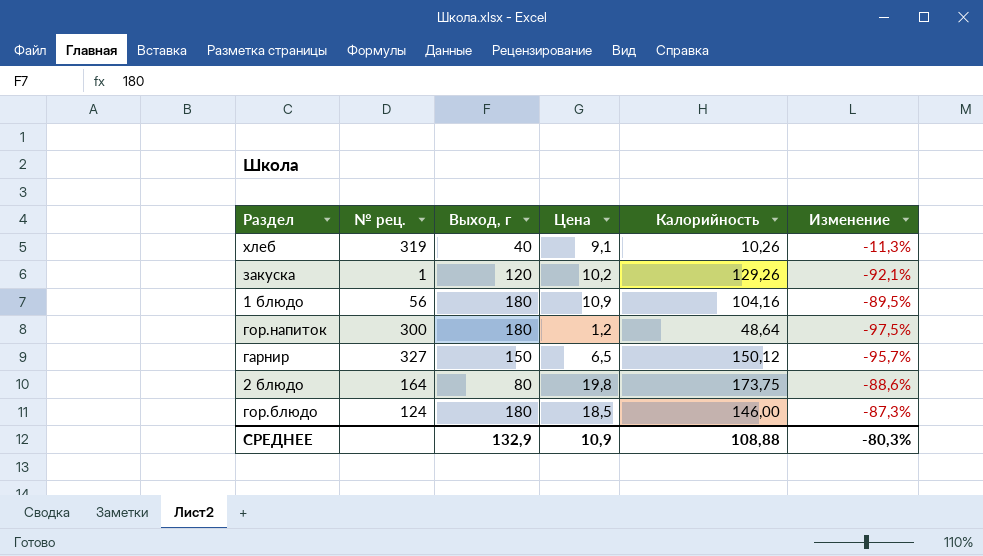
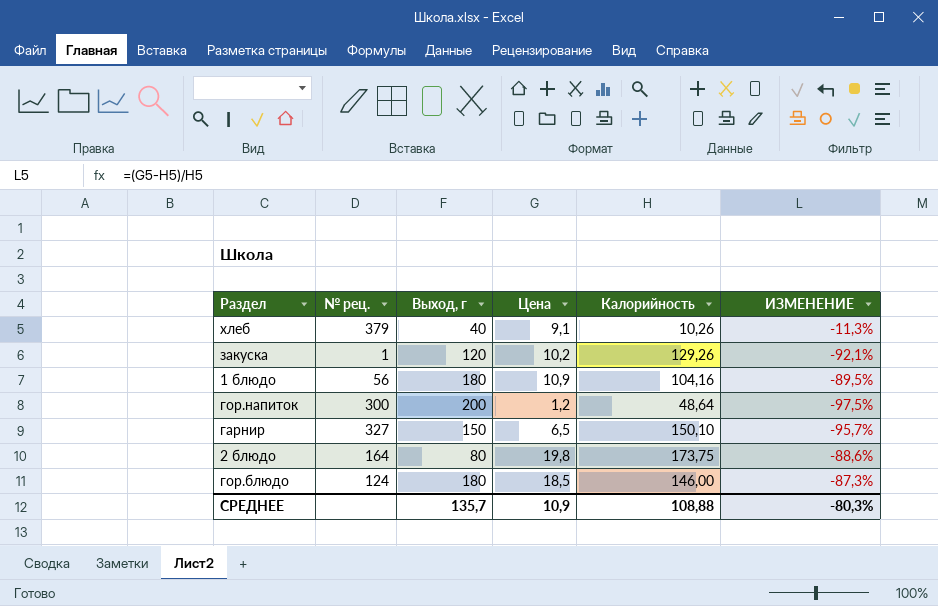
column name: Изменение -> ИЗМЕНЕНИЕ
хлеб | № рец.: 319 -> 379
гор.напиток | Выход, г: 180 -> 200
гарнир | Калорийность: 150,12 -> 150,10
СРЕДНЕЕ | Выход, г: 132,9 -> 135,7

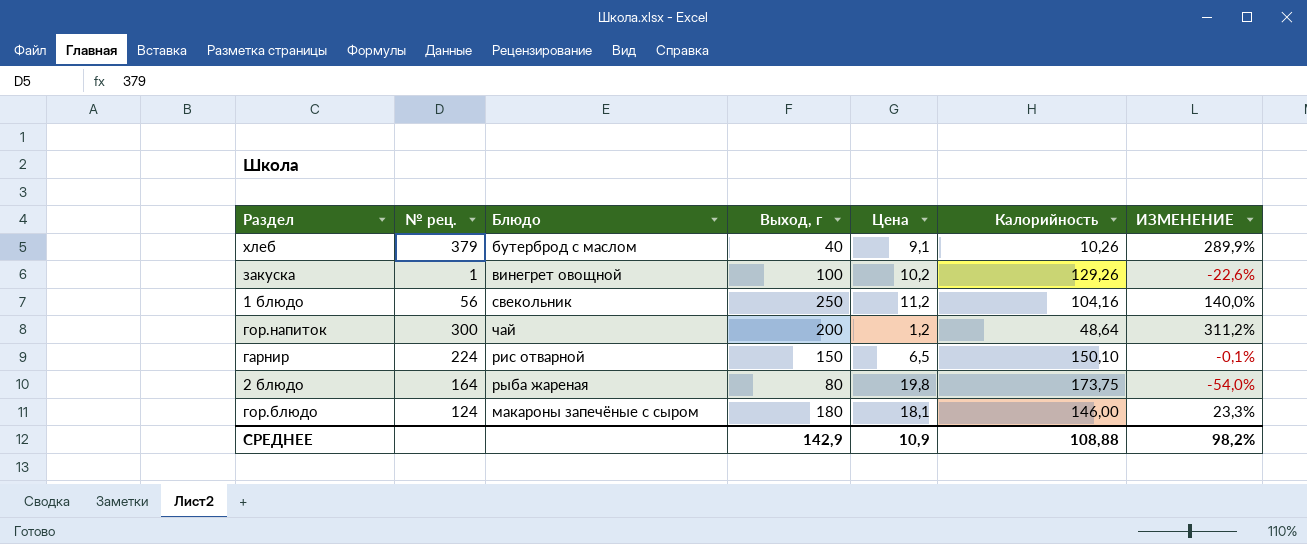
column Блюдо | position: none -> 3
column ИЗМЕНЕНИЕ | formula: ([Цена] - [Калорийность]) / [Калорийность] -> ([Выход, г] - [Калорийность]) / [Калорийность]
закуска | Выход, г: 120 -> 100
1 блюдо | Выход, г: 180 -> 250
1 блюдо | Цена: 10,9 -> 11,2
гарнир | № рец.: 327 -> 224
гор.блюдо | Цена: 18,5 -> 18,1
СРЕДНЕЕ | Выход, г: 135,7 -> 142,9
СРЕДНЕЕ | ИЗМЕНЕНИЕ: -80,3% -> 98,2%

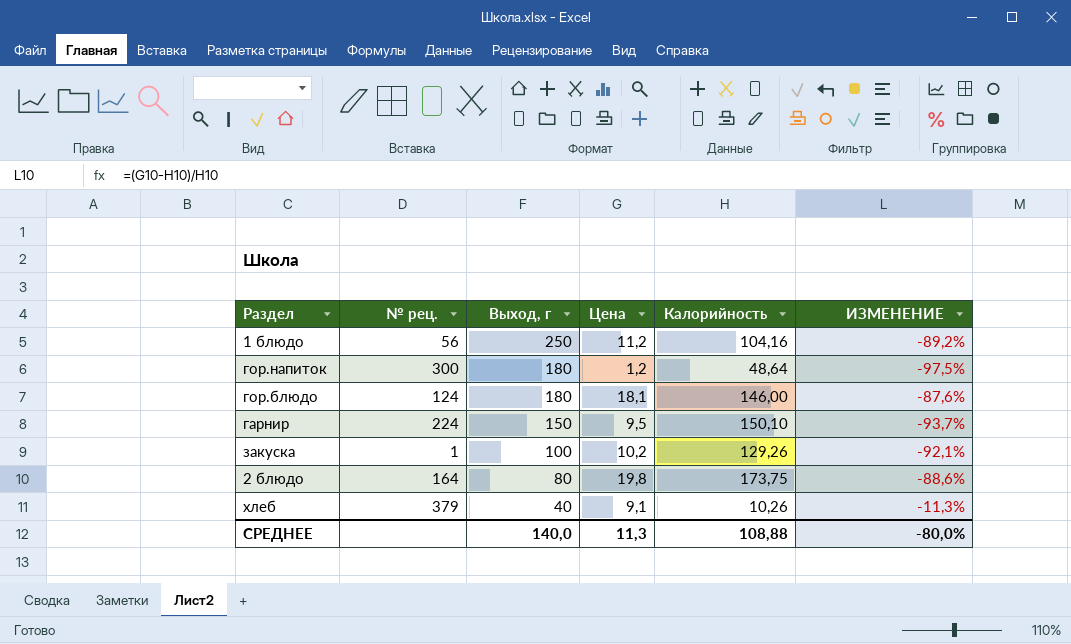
row order: none -> Выход, г descending
column Блюдо | position: 3 -> none
column ИЗМЕНЕНИЕ | formula: ([Выход, г] - [Калорийность]) / [Калорийность] -> ([Цена] - [Калорийность]) / [Калорийность]
гор.напиток | Выход, г: 200 -> 180
гарнир | Цена: 6,5 -> 9,5
СРЕДНЕЕ | Выход, г: 142,9 -> 140,0
СРЕДНЕЕ | Цена: 10,9 -> 11,3
СРЕДНЕЕ | ИЗМЕНЕНИЕ: 98,2% -> -80,0%

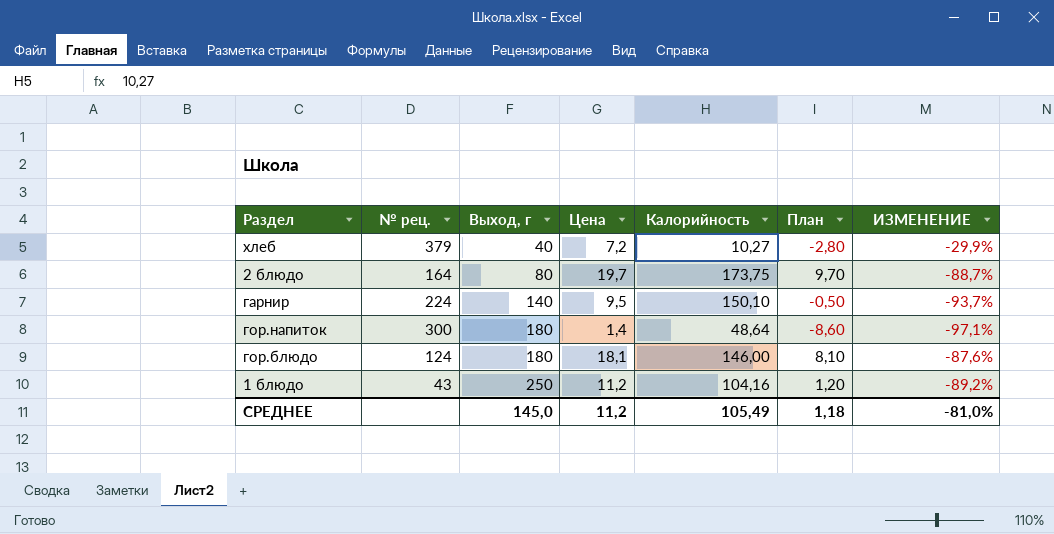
row order: Выход, г descending -> Выход, г ascending
column План | formula: none -> [Цена] - 10
row закуска: 1 | 100 | 10,2 | 129,26 | -92,1% -> none
хлеб | Цена: 9,1 -> 7,2
хлеб | Калорийность: 10,26 -> 10,27
хлеб | ИЗМЕНЕНИЕ: -11,3% -> -29,9%
2 блюдо | Цена: 19,8 -> 19,7
2 блюдо | ИЗМЕНЕНИЕ: -88,6% -> -88,7%
гарнир | Выход, г: 150 -> 140
гор.напиток | Цена: 1,2 -> 1,4
гор.напиток | ИЗМЕНЕНИЕ: -97,5% -> -97,1%
1 блюдо | № рец.: 56 -> 43
СРЕДНЕЕ | Выход, г: 140,0 -> 145,0
СРЕДНЕЕ | Цена: 11,3 -> 11,2
СРЕДНЕЕ | Калорийность: 108,88 -> 105,49
СРЕДНЕЕ | ИЗМЕНЕНИЕ: -80,0% -> -81,0%

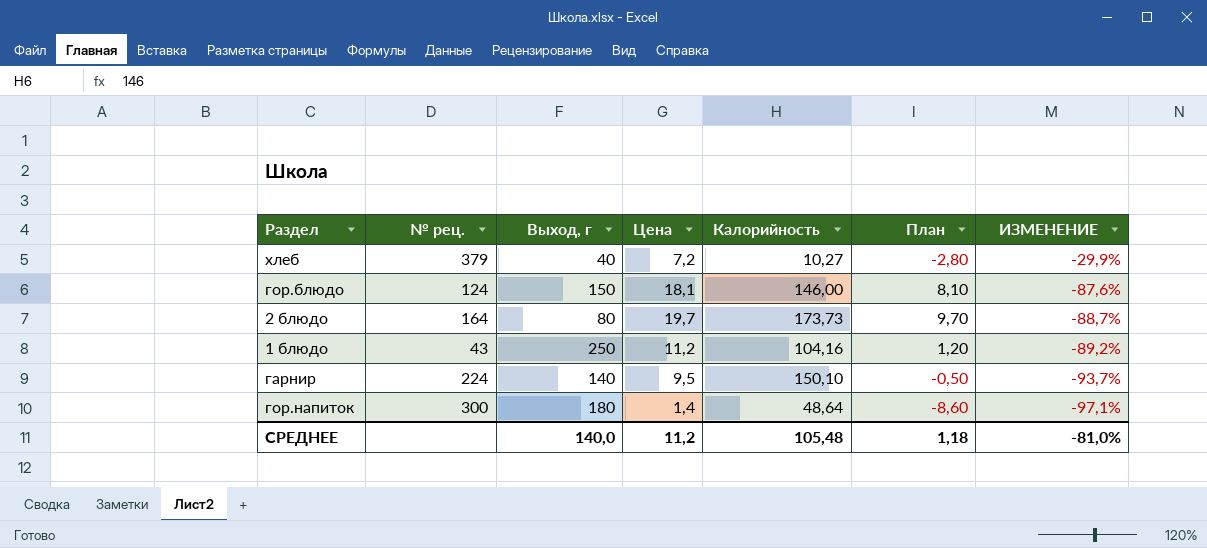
row order: Выход, г ascending -> ИЗМЕНЕНИЕ descending
гор.блюдо | Выход, г: 180 -> 150
2 блюдо | Калорийность: 173,75 -> 173,73
СРЕДНЕЕ | Выход, г: 145,0 -> 140,0
СРЕДНЕЕ | Калорийность: 105,49 -> 105,48

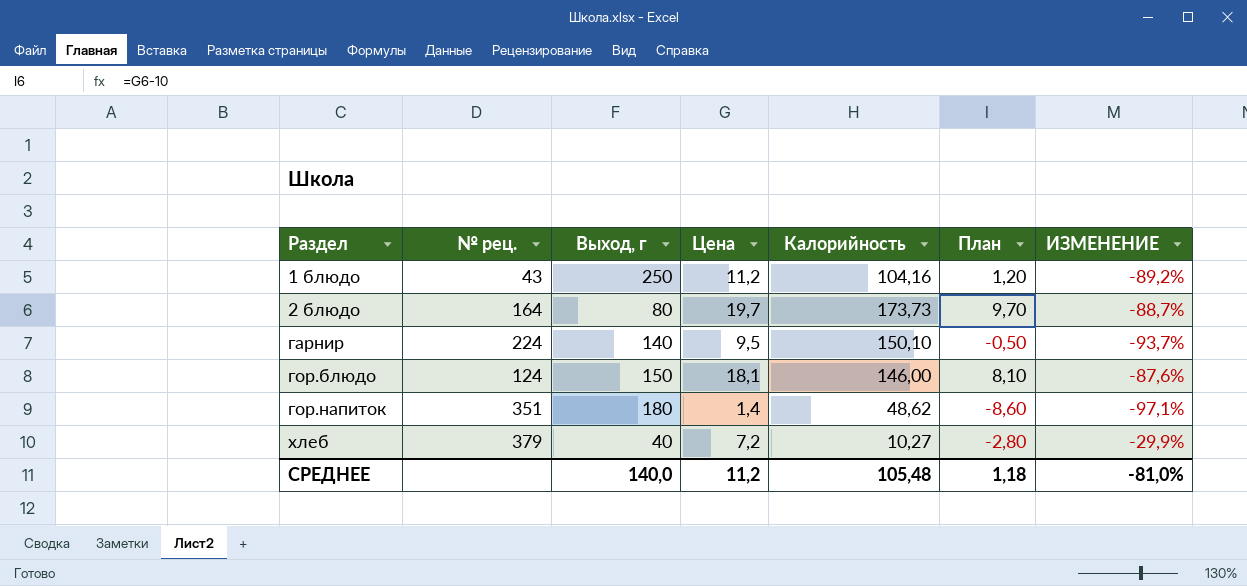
row order: ИЗМЕНЕНИЕ descending -> Раздел ascending
гор.напиток | № рец.: 300 -> 351
гор.напиток | Калорийность: 48,64 -> 48,62

